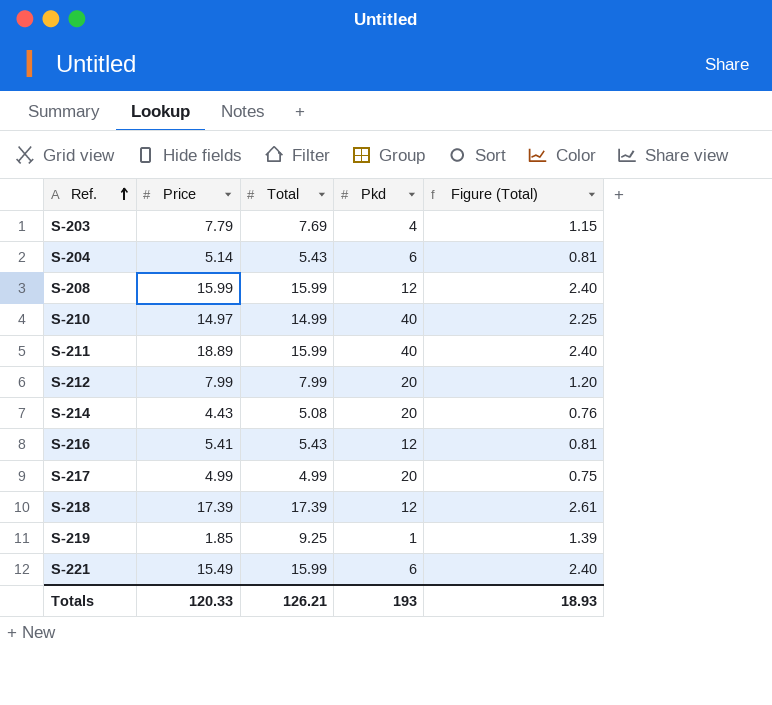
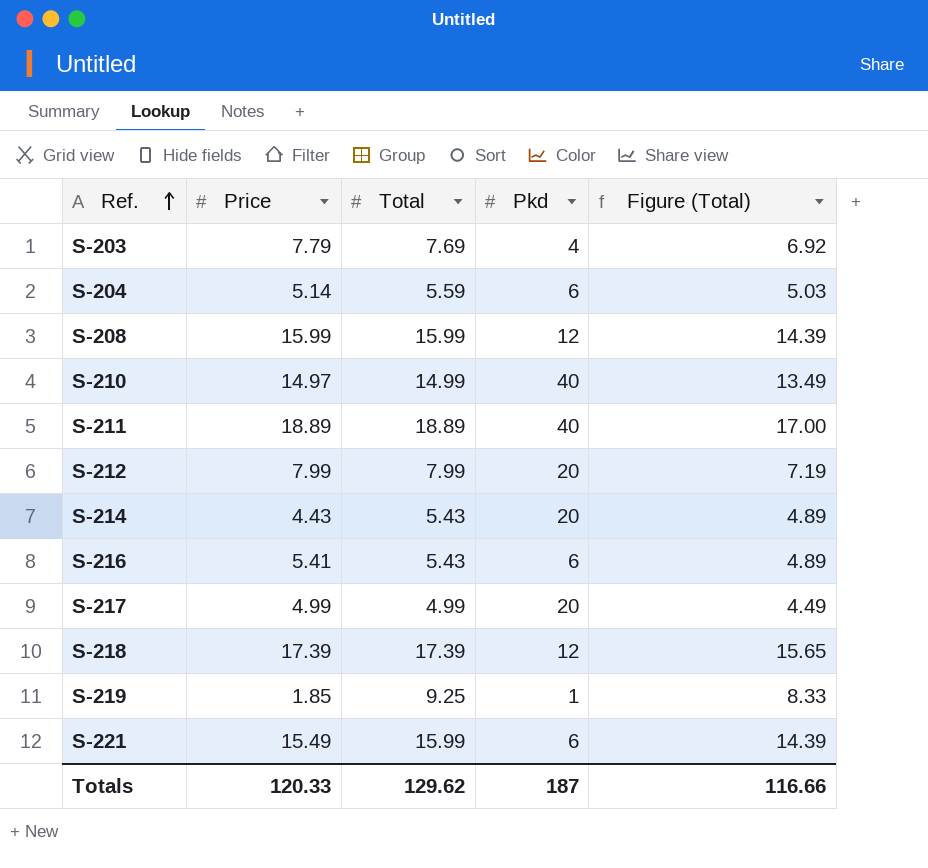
column Figure (Total) | formula: [Total] * 0.15 -> [Total] * 0.9
S-204 | Total: 5.43 -> 5.59
S-211 | Total: 15.99 -> 18.89
S-214 | Total: 5.08 -> 5.43
S-216 | Pkd: 12 -> 6
Totals | Total: 126.21 -> 129.62
Totals | Pkd: 193 -> 187
Totals | Figure (Total): 18.93 -> 116.66

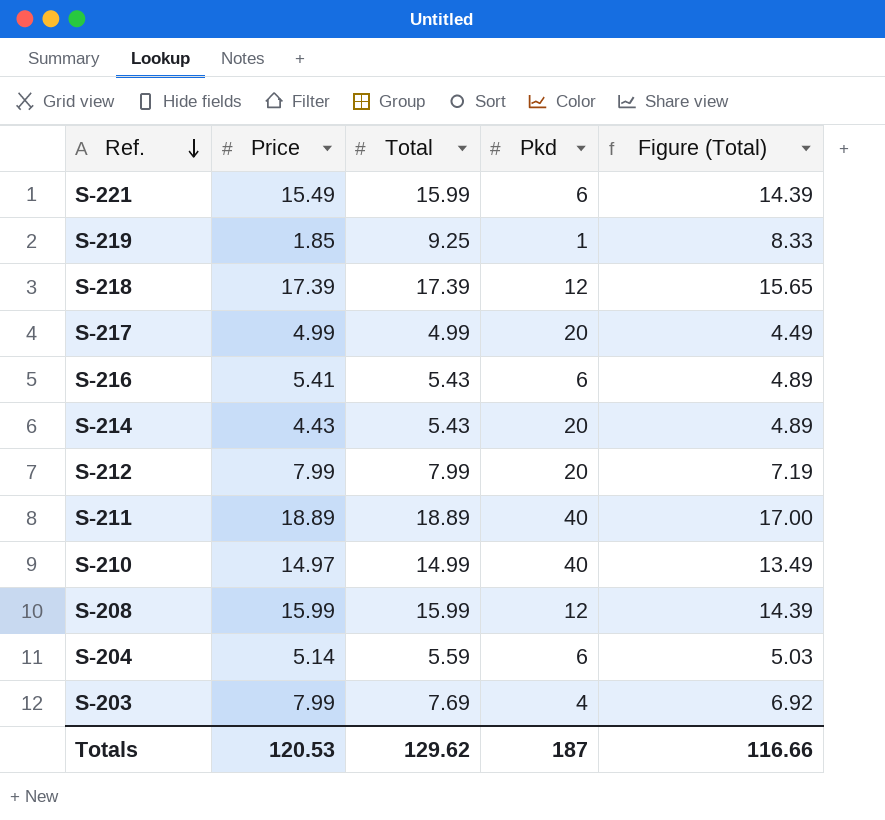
row order: Ref. ascending -> Ref. descending
S-203 | Price: 7.79 -> 7.99
Totals | Price: 120.33 -> 120.53

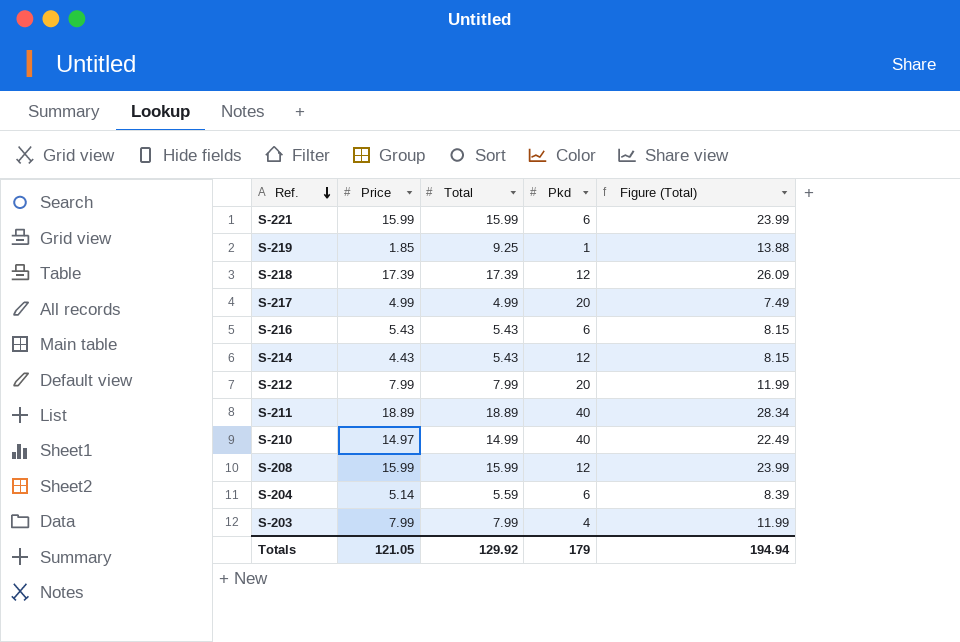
column Figure (Total) | formula: [Total] * 0.9 -> [Total] * 1.5
S-221 | Price: 15.49 -> 15.99
S-216 | Price: 5.41 -> 5.43
S-214 | Pkd: 20 -> 12
S-203 | Total: 7.69 -> 7.99
Totals | Price: 120.53 -> 121.05
Totals | Total: 129.62 -> 129.92
Totals | Pkd: 187 -> 179
Totals | Figure (Total): 116.66 -> 194.94

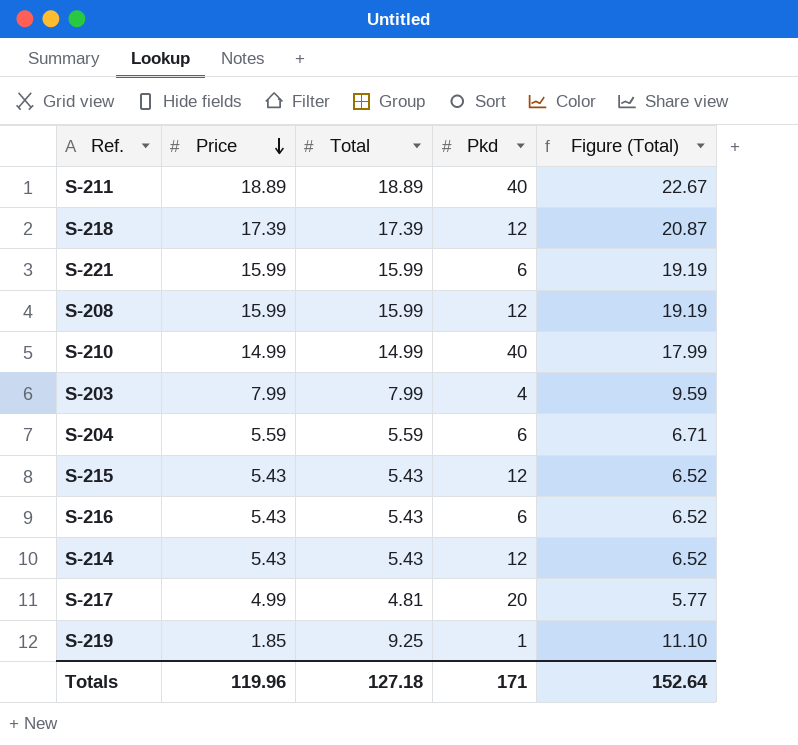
row order: Ref. descending -> Price descending
column Figure (Total) | formula: [Total] * 1.5 -> [Total] * 1.2
row S-212: 7.99 | 7.99 | 20 | 11.99 -> none
S-210 | Price: 14.97 -> 14.99
S-204 | Price: 5.14 -> 5.59
row S-215: none -> 5.43 | 5.43 | 12 | 6.52
S-214 | Price: 4.43 -> 5.43
S-217 | Total: 4.99 -> 4.81
Totals | Price: 121.05 -> 119.96
Totals | Total: 129.92 -> 127.18
Totals | Pkd: 179 -> 171
Totals | Figure (Total): 194.94 -> 152.64

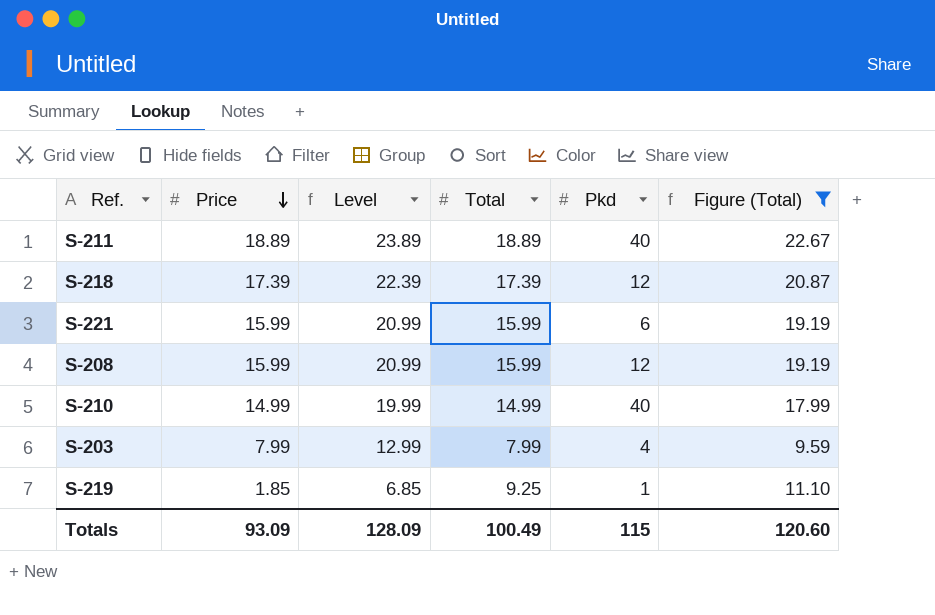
filter: none -> Figure (Total) >= 9.59
column Level | formula: none -> [Price] + 5
Totals | Price: 119.96 -> 93.09
Totals | Total: 127.18 -> 100.49
Totals | Pkd: 171 -> 115
Totals | Figure (Total): 152.64 -> 120.60

